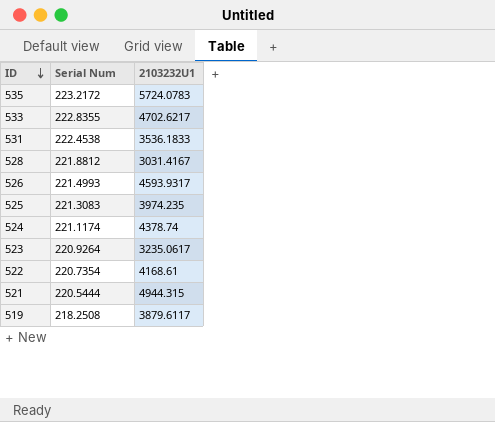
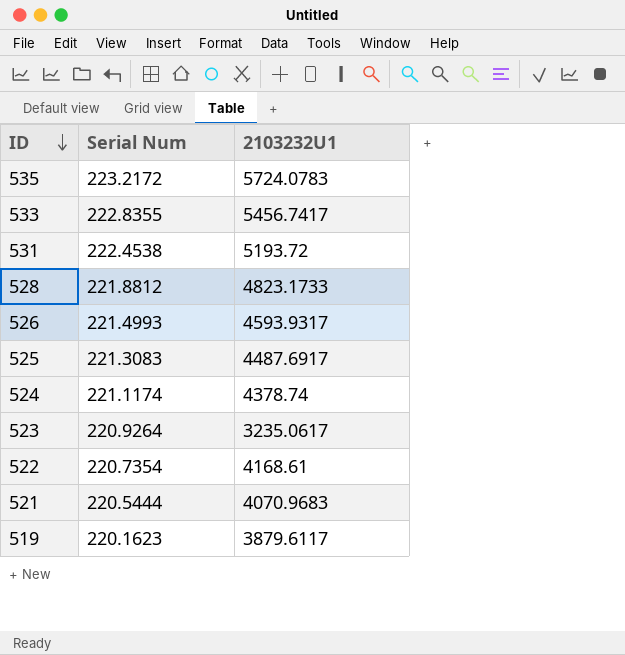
533 | 2103232U1: 4702.6217 -> 5456.7417
531 | 2103232U1: 3536.1833 -> 5193.72
528 | 2103232U1: 3031.4167 -> 4823.1733
525 | 2103232U1: 3974.235 -> 4487.6917
521 | 2103232U1: 4944.315 -> 4070.9683
519 | Serial Num: 218.2508 -> 220.1623

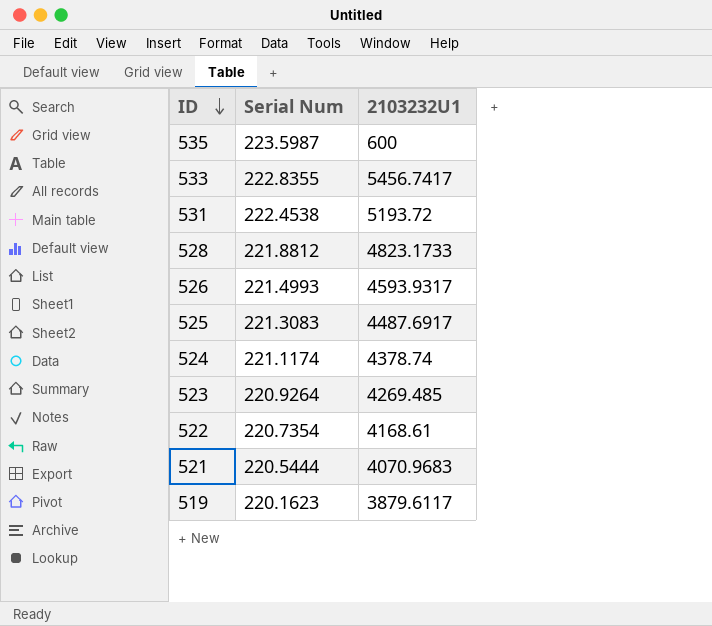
535 | Serial Num: 223.2172 -> 223.5987
535 | 2103232U1: 5724.0783 -> 600
523 | 2103232U1: 3235.0617 -> 4269.485

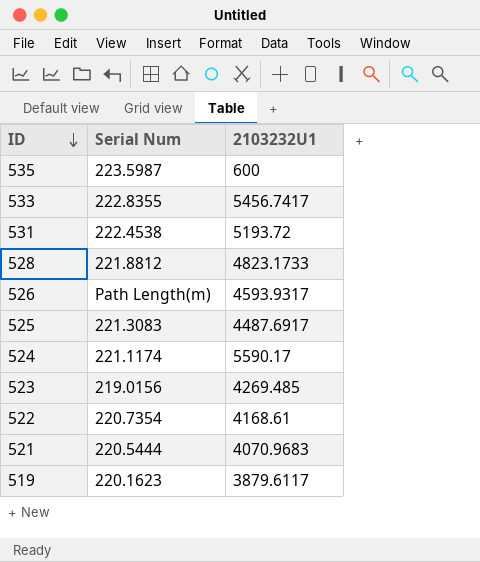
526 | Serial Num: 221.4993 -> Path Length(m)
524 | 2103232U1: 4378.74 -> 5590.17
523 | Serial Num: 220.9264 -> 219.0156

